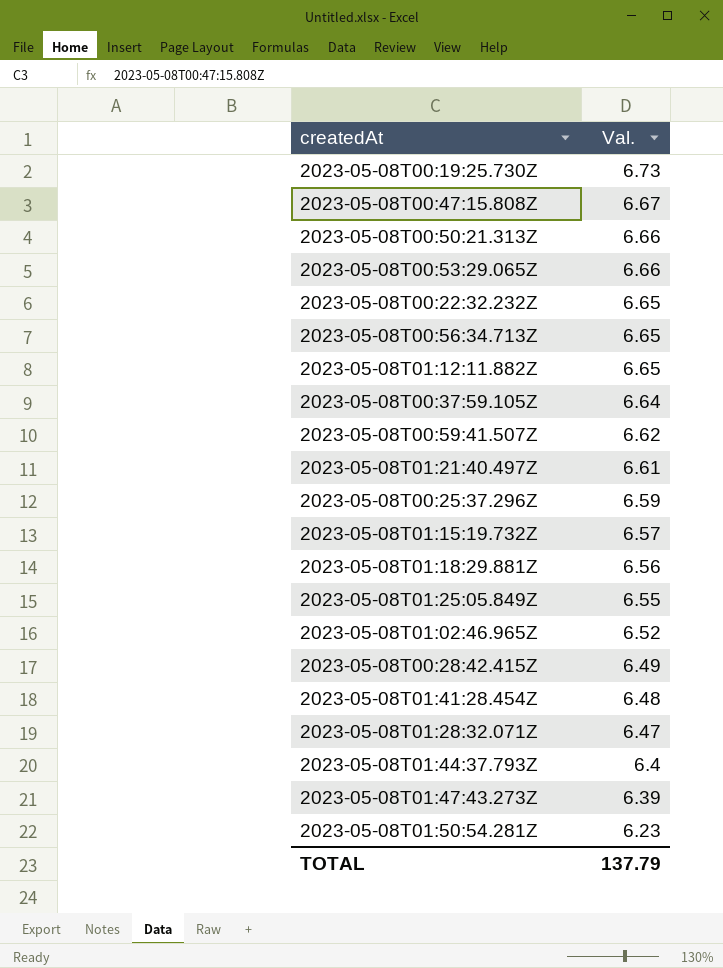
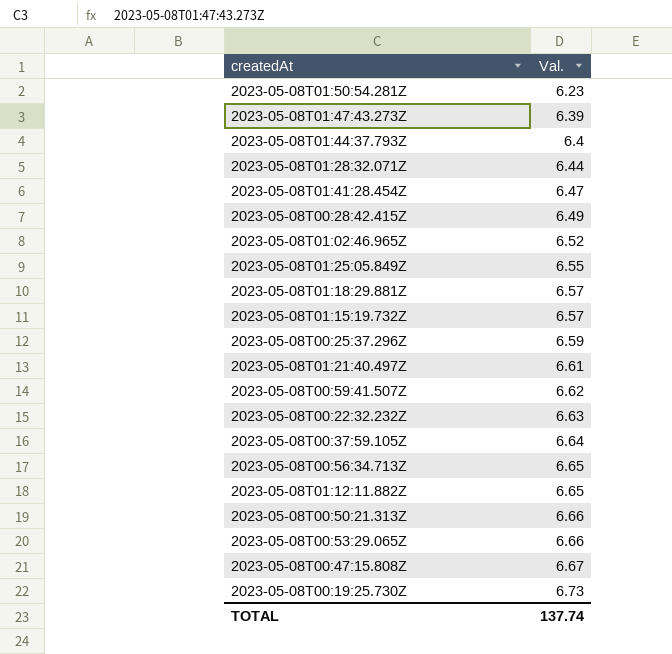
row order: Val. descending -> Val. ascending
2023-05-08T01:28:32.071Z | Val.: 6.47 -> 6.44
2023-05-08T01:41:28.454Z | Val.: 6.48 -> 6.47
2023-05-08T01:18:29.881Z | Val.: 6.56 -> 6.57
2023-05-08T00:22:32.232Z | Val.: 6.65 -> 6.63
TOTAL | Val.: 137.79 -> 137.74

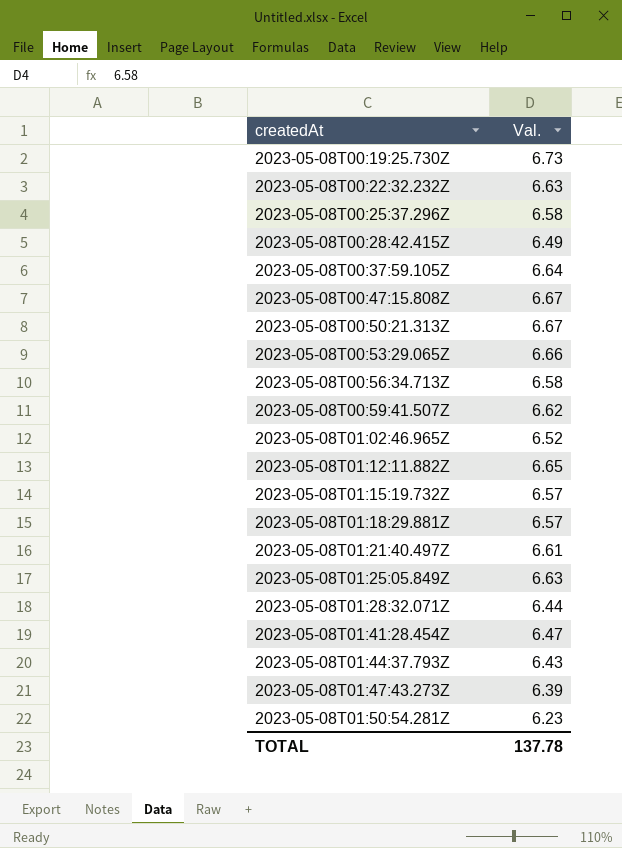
row order: Val. ascending -> createdAt ascending
2023-05-08T00:25:37.296Z | Val.: 6.59 -> 6.58
2023-05-08T00:50:21.313Z | Val.: 6.66 -> 6.67
2023-05-08T00:56:34.713Z | Val.: 6.65 -> 6.58
2023-05-08T01:25:05.849Z | Val.: 6.55 -> 6.63
2023-05-08T01:44:37.793Z | Val.: 6.4 -> 6.43
TOTAL | Val.: 137.74 -> 137.78

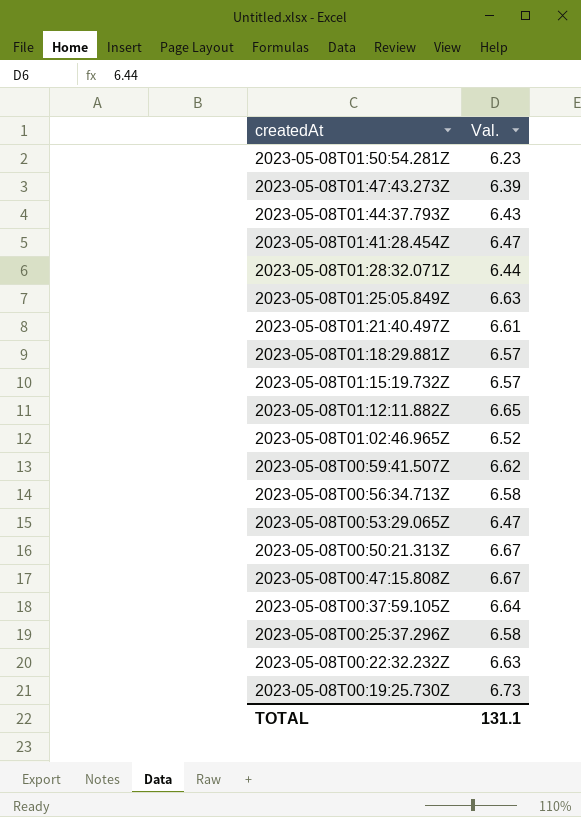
row order: createdAt ascending -> createdAt descending
row 2023-05-08T00:28:42.415Z: 6.49 -> none
2023-05-08T00:53:29.065Z | Val.: 6.66 -> 6.47
TOTAL | Val.: 137.78 -> 131.1

